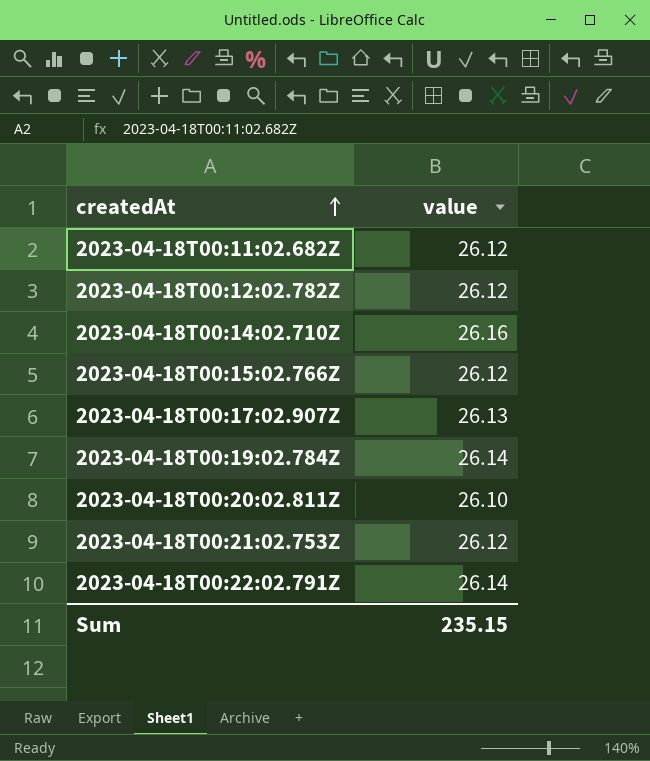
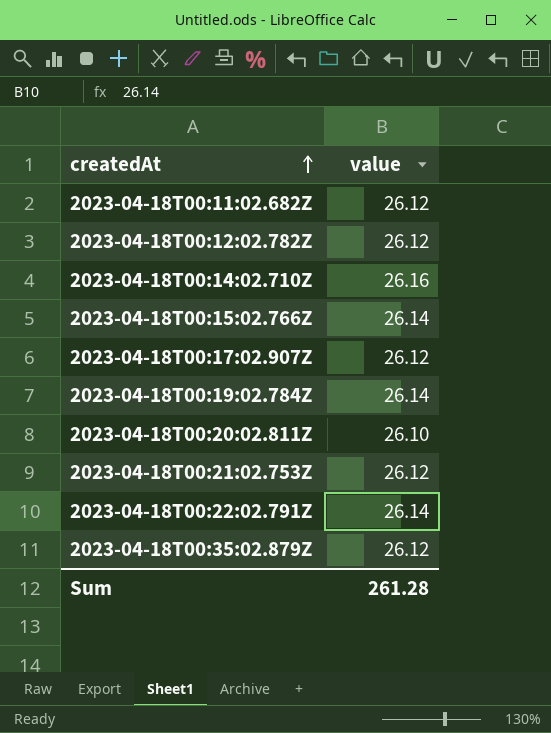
2023-04-18T00:15:02.766Z | value: 26.12 -> 26.14
2023-04-18T00:17:02.907Z | value: 26.13 -> 26.12
row 2023-04-18T00:35:02.879Z: none -> 26.12
Sum | value: 235.15 -> 261.28

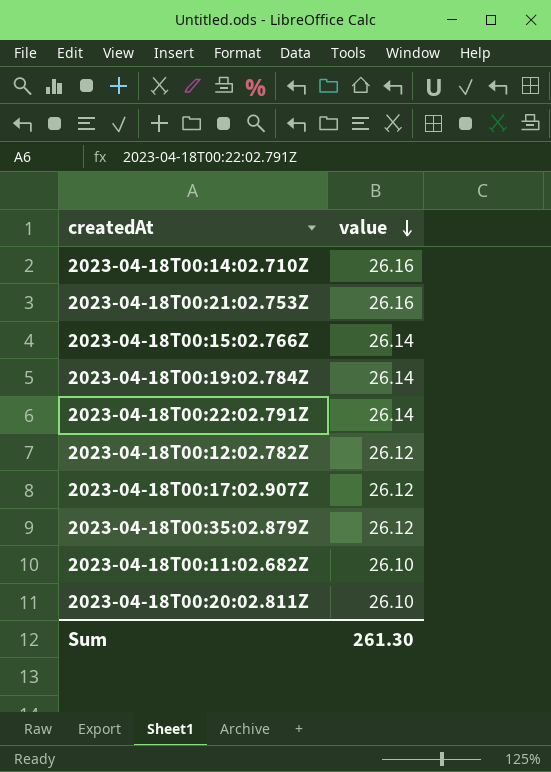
row order: createdAt ascending -> value descending
2023-04-18T00:21:02.753Z | value: 26.12 -> 26.16
2023-04-18T00:11:02.682Z | value: 26.12 -> 26.10
Sum | value: 261.28 -> 261.30

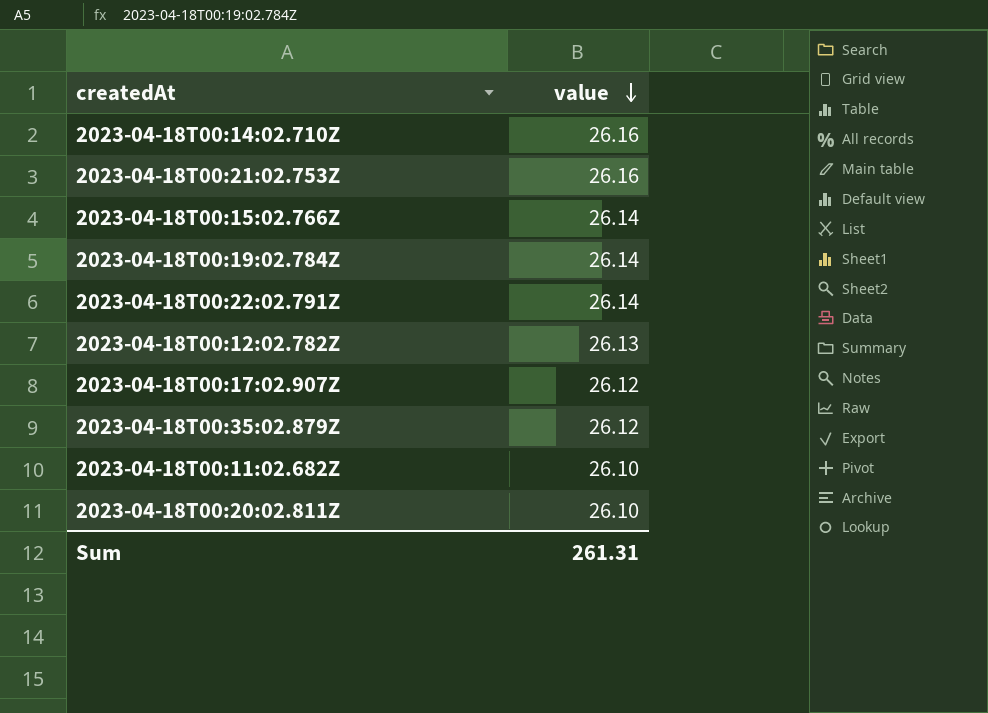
2023-04-18T00:12:02.782Z | value: 26.12 -> 26.13
Sum | value: 261.30 -> 261.31

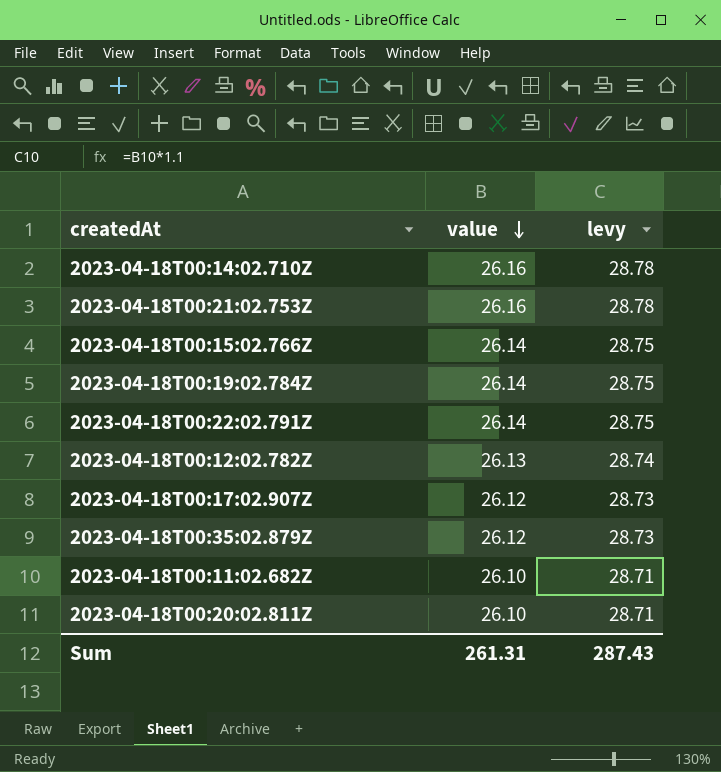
column levy | formula: none -> [value] * 1.1

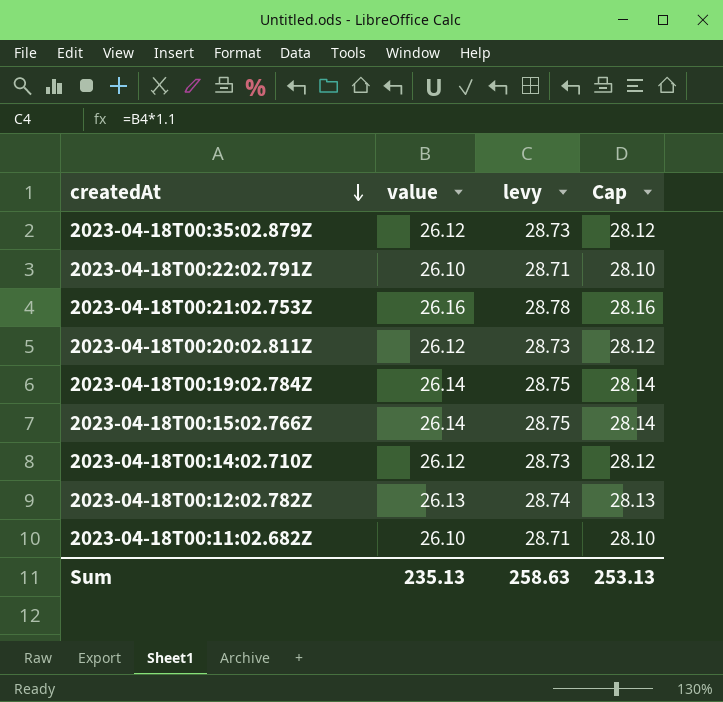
row order: value descending -> createdAt descending
column Cap | formula: none -> [value] + 2
row 2023-04-18T00:17:02.907Z: 26.12 | 28.73 -> none
2023-04-18T00:22:02.791Z | value: 26.14 -> 26.10
2023-04-18T00:22:02.791Z | levy: 28.75 -> 28.71
2023-04-18T00:20:02.811Z | value: 26.10 -> 26.12
2023-04-18T00:20:02.811Z | levy: 28.71 -> 28.73
2023-04-18T00:14:02.710Z | value: 26.16 -> 26.12
2023-04-18T00:14:02.710Z | levy: 28.78 -> 28.73
Sum | value: 261.31 -> 235.13
Sum | levy: 287.43 -> 258.63

